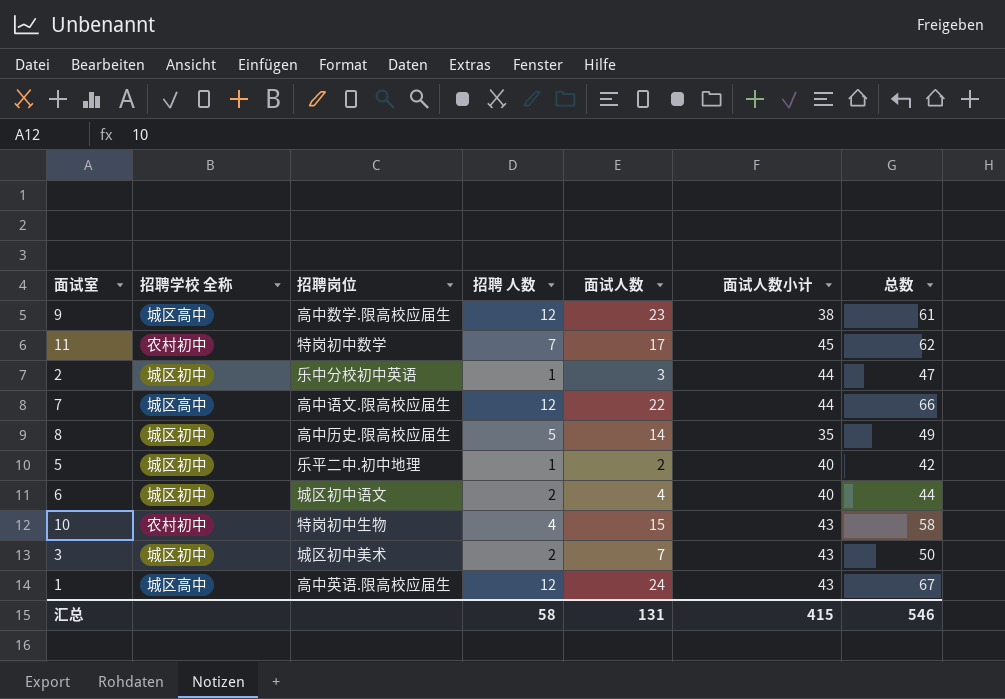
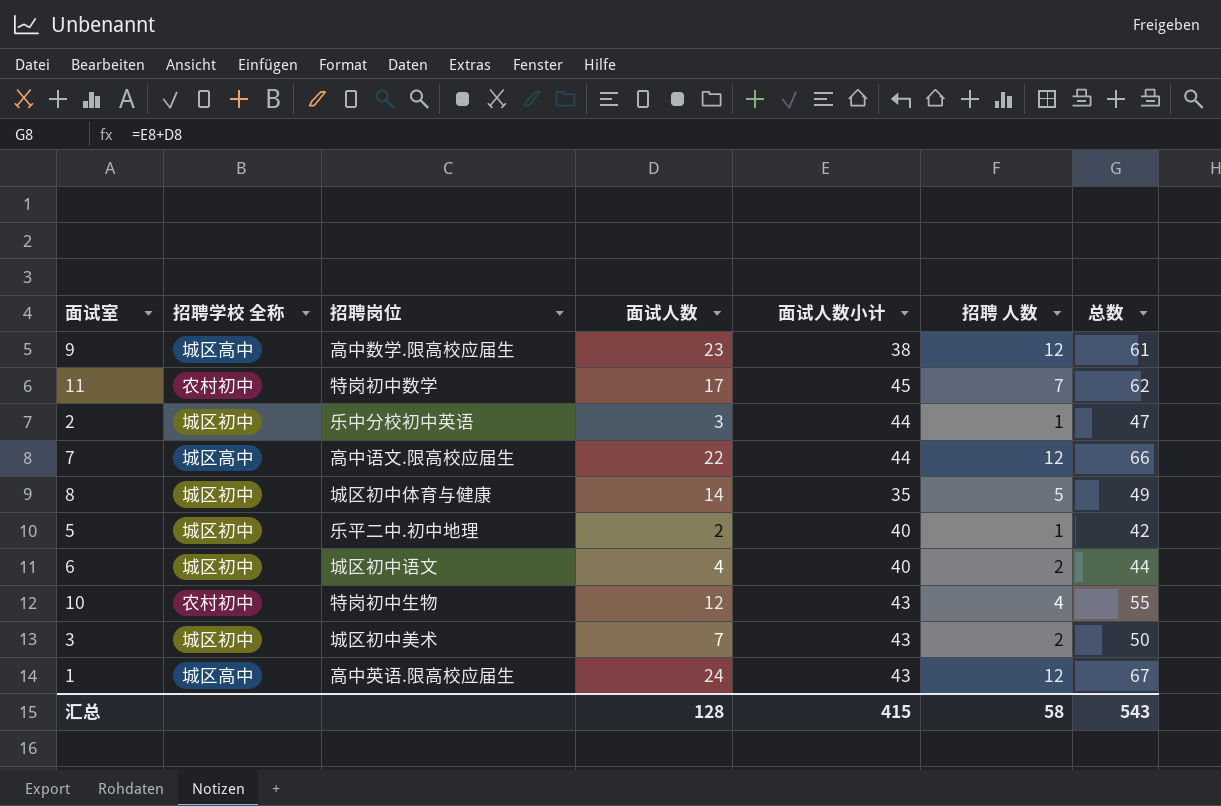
column 招聘 人数 | position: 4 -> 6
8 | 招聘岗位: 高中历史.限高校应届生 -> 城区初中体育与健康
10 | 面试人数: 15 -> 12
10 | 总数: 58 -> 55
汇总 | 面试人数: 131 -> 128
汇总 | 总数: 546 -> 543

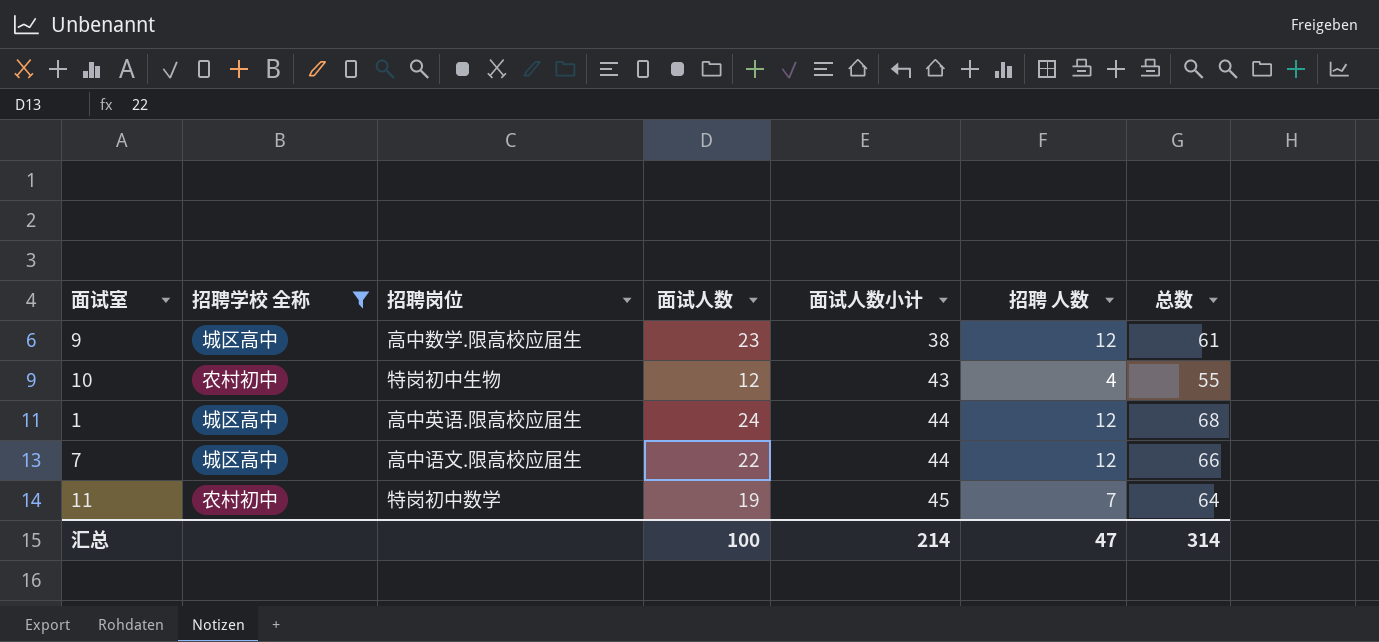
filter: none -> 招聘学校 全称 != 城区初中
row order: none -> 面试人数小计 ascending
1 | 面试人数小计: 43 -> 44
1 | 总数: 67 -> 68
11 | 面试人数: 17 -> 19
11 | 总数: 62 -> 64
汇总 | 面试人数: 128 -> 100
汇总 | 面试人数小计: 415 -> 214
汇总 | 招聘 人数: 58 -> 47
汇总 | 总数: 543 -> 314

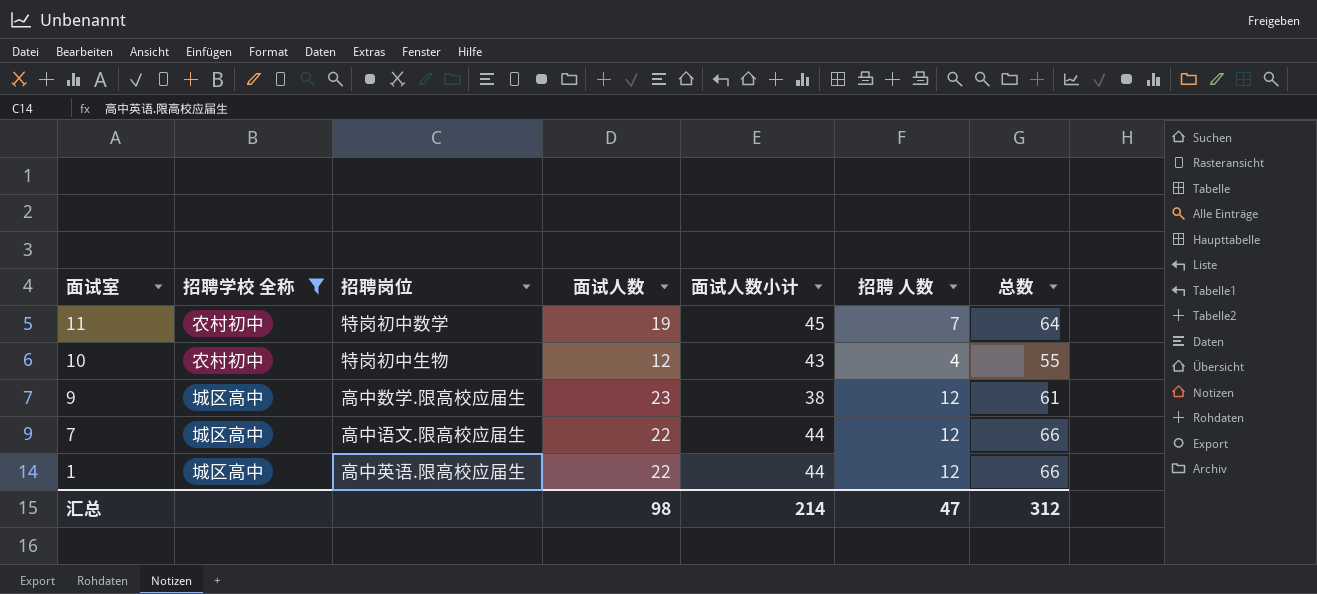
row order: 面试人数小计 ascending -> 面试室 descending
1 | 面试人数: 24 -> 22
1 | 总数: 68 -> 66
汇总 | 面试人数: 100 -> 98
汇总 | 总数: 314 -> 312

